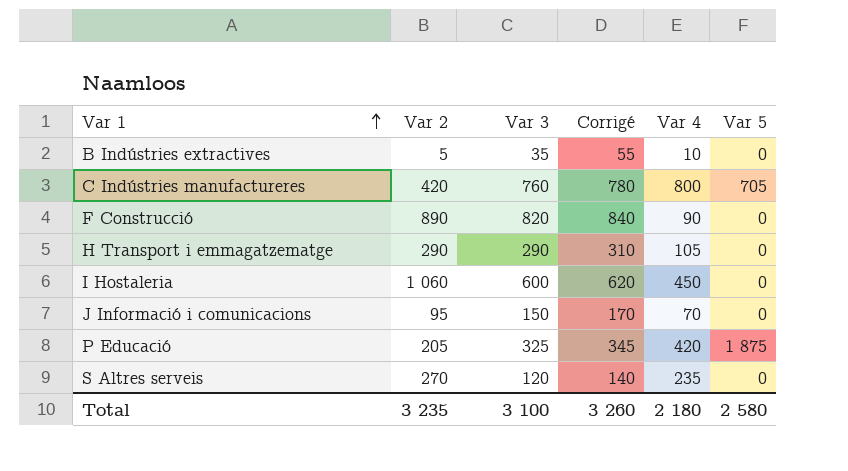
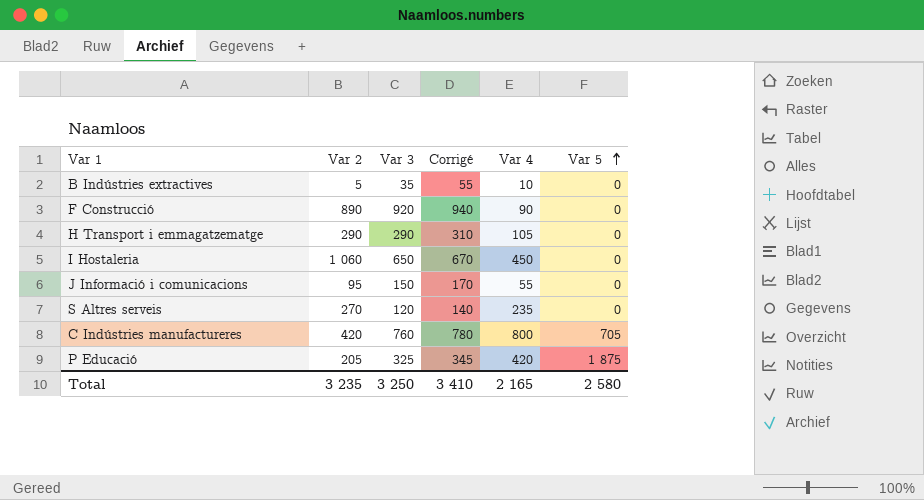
row order: Var 1 ascending -> Var 5 ascending
F Construcció | Var 3: 820 -> 920
F Construcció | Corrigé: 840 -> 940
I Hostaleria | Var 3: 600 -> 650
I Hostaleria | Corrigé: 620 -> 670
J Informació i comunicacions | Var 4: 70 -> 55
Total | Var 3: 3 100 -> 3 250
Total | Corrigé: 3 260 -> 3 410
Total | Var 4: 2 180 -> 2 165

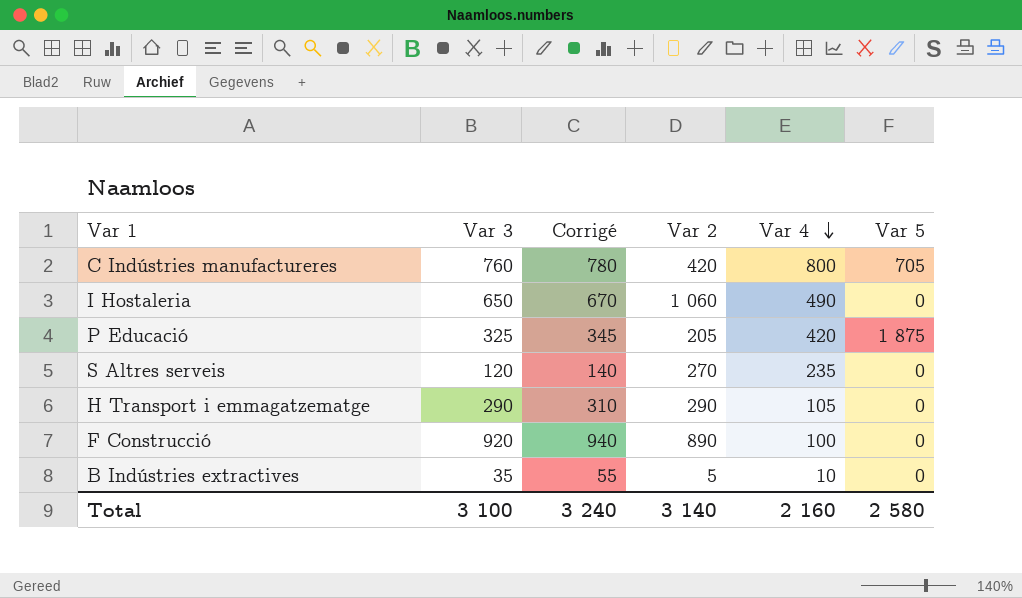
row order: Var 5 ascending -> Var 4 descending
column Var 2 | position: 2 -> 4
row J Informació i comunicacions: 95 | 150 | 170 | 55 | 0 -> none
I Hostaleria | Var 4: 450 -> 490
F Construcció | Var 4: 90 -> 100
Total | Var 3: 3 250 -> 3 100
Total | Corrigé: 3 410 -> 3 240
Total | Var 2: 3 235 -> 3 140
Total | Var 4: 2 165 -> 2 160

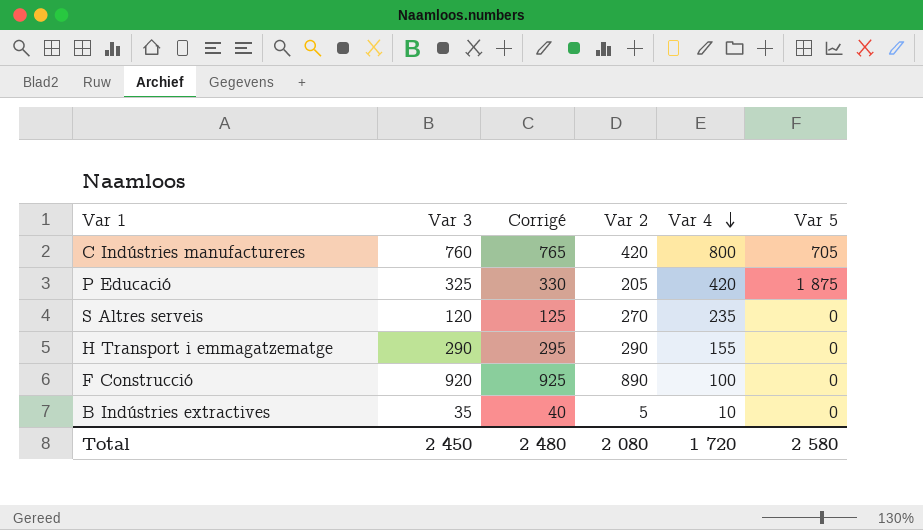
column Corrigé | formula: [Var 3] + 20 -> [Var 3] + 5
row I Hostaleria: 650 | 670 | 1 060 | 490 | 0 -> none
H Transport i emmagatzematge | Var 4: 105 -> 155
Total | Var 3: 3 100 -> 2 450
Total | Corrigé: 3 240 -> 2 480
Total | Var 2: 3 140 -> 2 080
Total | Var 4: 2 160 -> 1 720

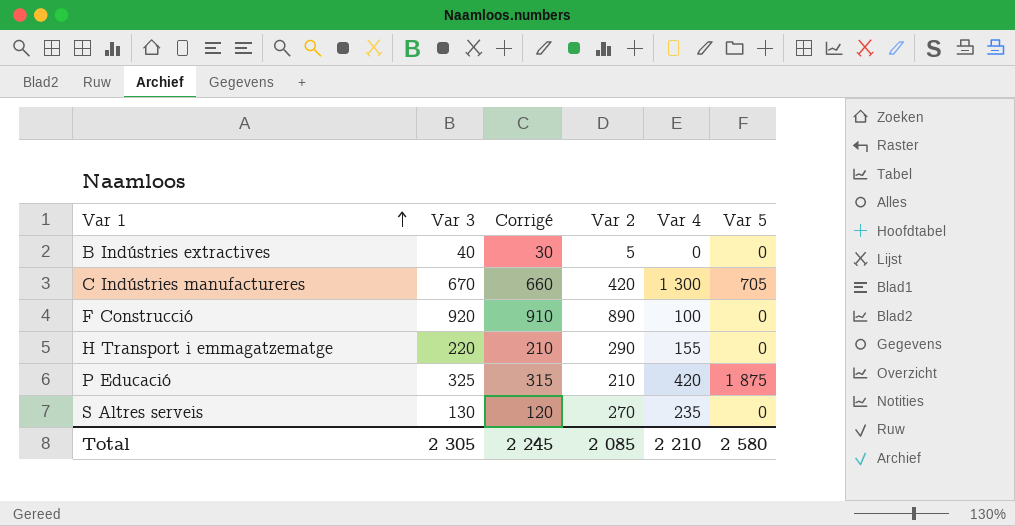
row order: Var 4 descending -> Var 1 ascending
column Corrigé | formula: [Var 3] + 5 -> [Var 3] - 10
B Indústries extractives | Var 3: 35 -> 40
B Indústries extractives | Var 4: 10 -> 0
C Indústries manufactureres | Var 3: 760 -> 670
C Indústries manufactureres | Var 4: 800 -> 1 300
H Transport i emmagatzematge | Var 3: 290 -> 220
P Educació | Var 2: 205 -> 210
S Altres serveis | Var 3: 120 -> 130
Total | Var 3: 2 450 -> 2 305
Total | Corrigé: 2 480 -> 2 245
Total | Var 2: 2 080 -> 2 085
Total | Var 4: 1 720 -> 2 210

